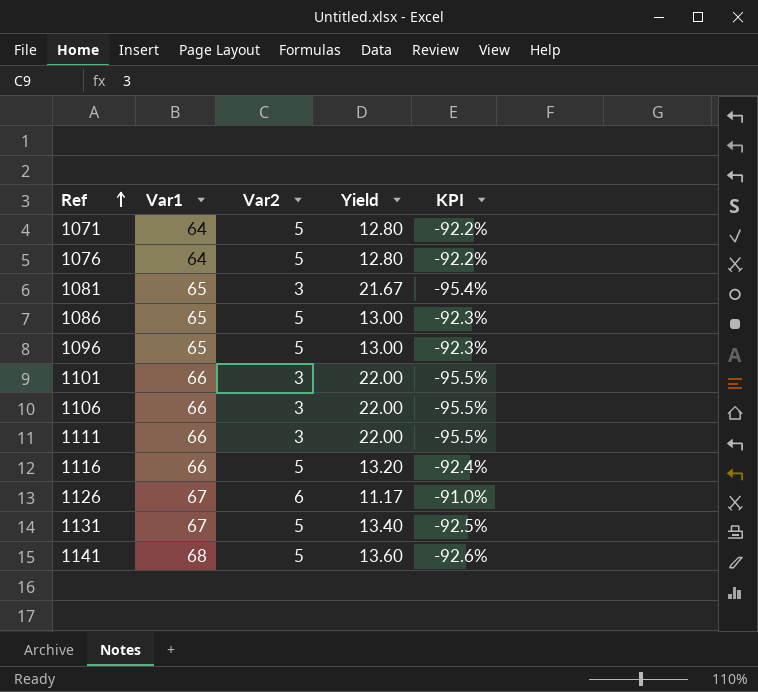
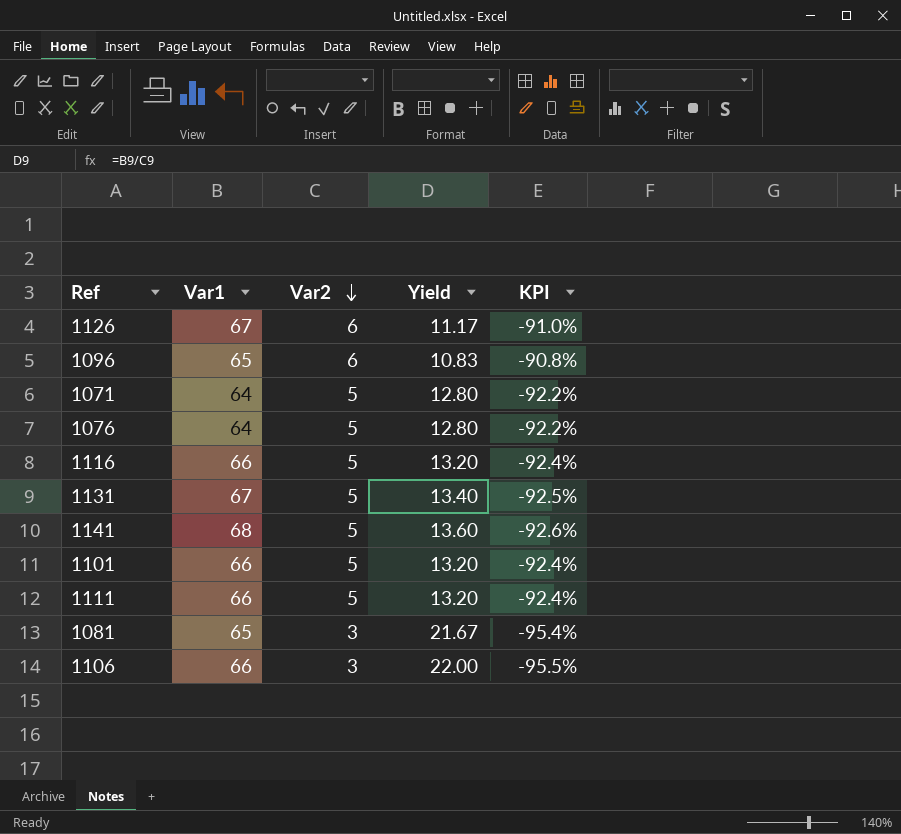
row order: Ref ascending -> Var2 descending
row 1086: 65 | 5 | 13.00 | -92.3% -> none
1096 | Var2: 5 -> 6
1096 | Yield: 13.00 -> 10.83
1096 | KPI: -92.3% -> -90.8%
1101 | Var2: 3 -> 5
1101 | Yield: 22.00 -> 13.20
1101 | KPI: -95.5% -> -92.4%
1111 | Var2: 3 -> 5
1111 | Yield: 22.00 -> 13.20
1111 | KPI: -95.5% -> -92.4%

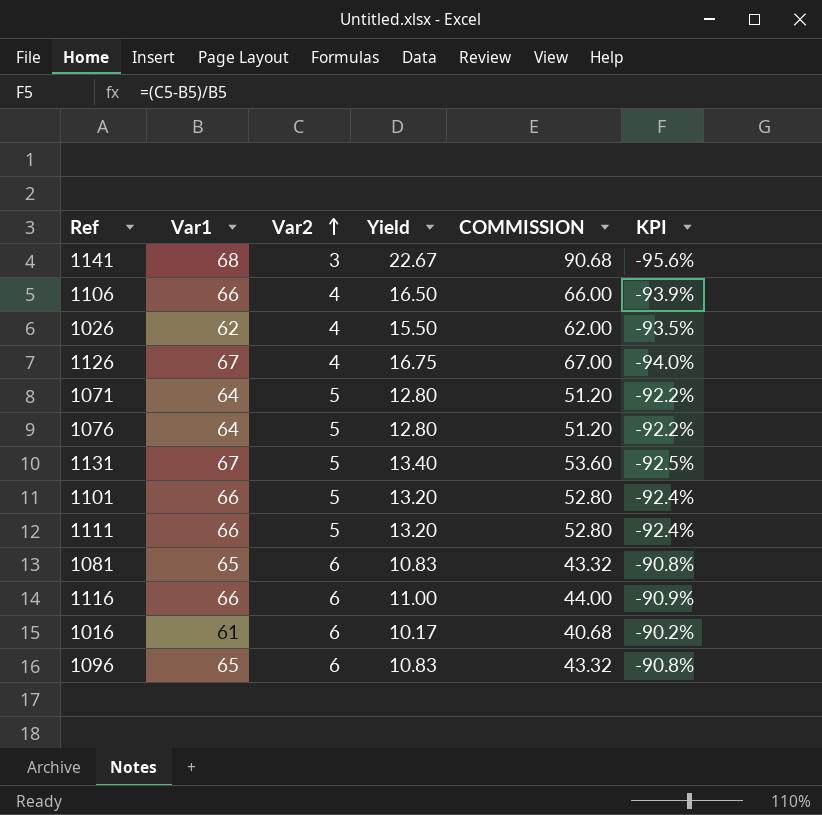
row order: Var2 descending -> Var2 ascending
column COMMISSION | formula: none -> [Yield] * 4
1141 | Var2: 5 -> 3
1141 | Yield: 13.60 -> 22.67
1141 | KPI: -92.6% -> -95.6%
1106 | Var2: 3 -> 4
1106 | Yield: 22.00 -> 16.50
1106 | KPI: -95.5% -> -93.9%
row 1026: none -> 62 | 4 | 15.50 | 62.00 | -93.5%
1126 | Var2: 6 -> 4
1126 | Yield: 11.17 -> 16.75
1126 | KPI: -91.0% -> -94.0%
1081 | Var2: 3 -> 6
1081 | Yield: 21.67 -> 10.83
1081 | KPI: -95.4% -> -90.8%
1116 | Var2: 5 -> 6
1116 | Yield: 13.20 -> 11.00
1116 | KPI: -92.4% -> -90.9%
row 1016: none -> 61 | 6 | 10.17 | 40.68 | -90.2%

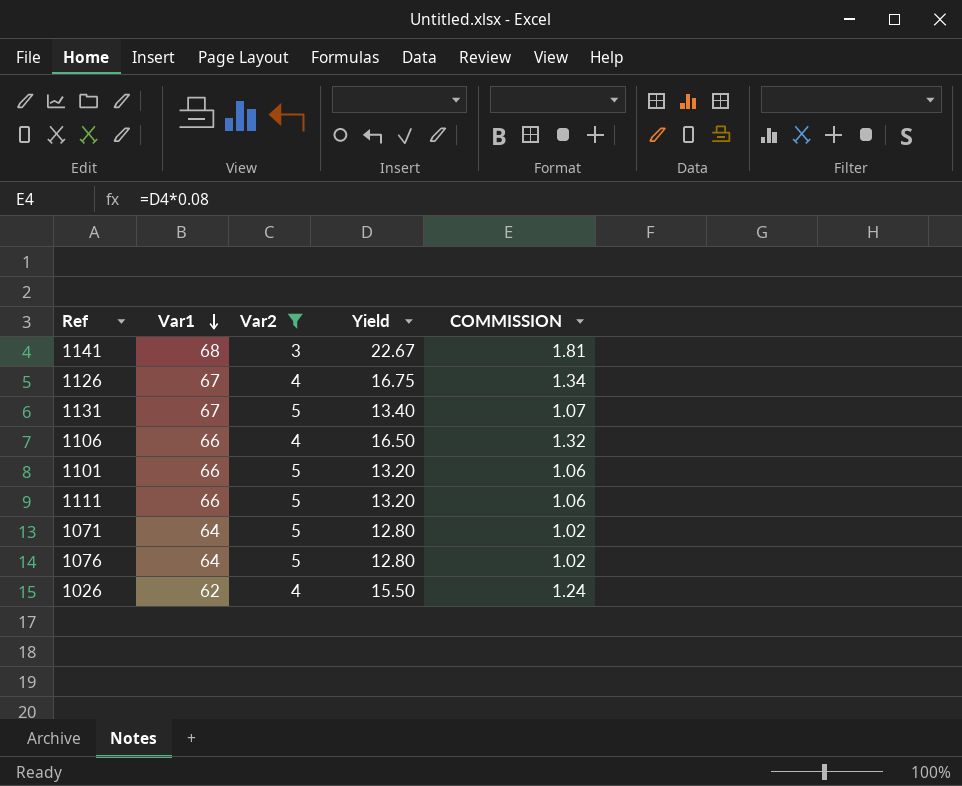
filter: none -> Var2 != 6
row order: Var2 ascending -> Var1 descending
column KPI | formula: ([Var2] - [Var1]) / [Var1] -> none
column COMMISSION | formula: [Yield] * 4 -> [Yield] * 0.08

